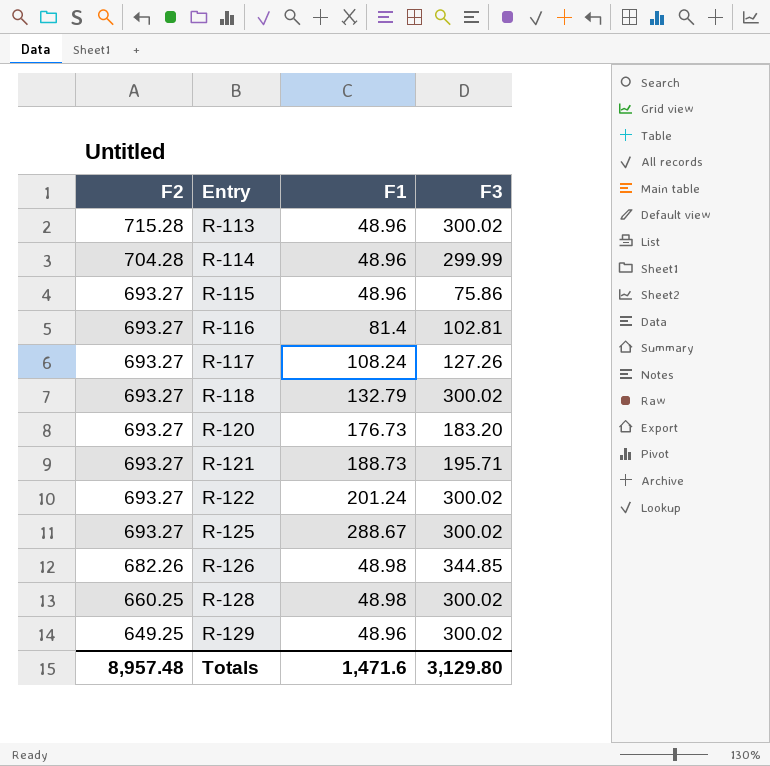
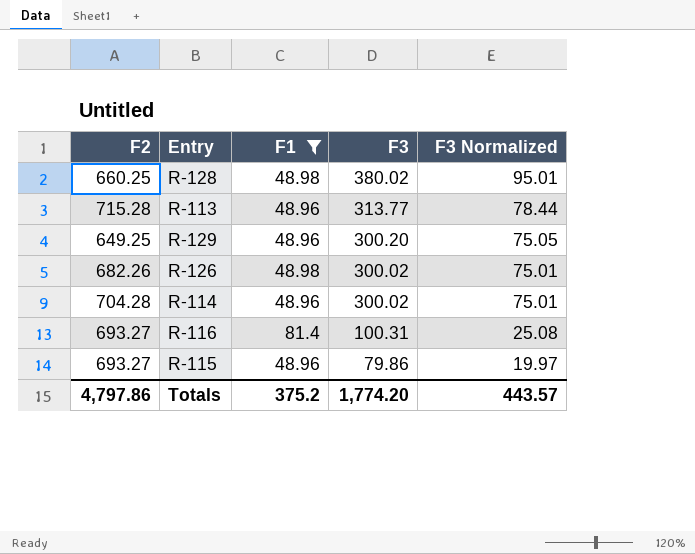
filter: none -> F1 <= 81.4
row order: F2 descending -> F3 descending
column F3 Normalized | formula: none -> [F3] * 0.25
R-128 | F3: 300.02 -> 380.02
R-113 | F3: 300.02 -> 313.77
R-129 | F3: 300.02 -> 300.20
R-126 | F3: 344.85 -> 300.02
R-114 | F3: 299.99 -> 300.02
R-116 | F3: 102.81 -> 100.31
R-115 | F3: 75.86 -> 79.86
Totals | F2: 8,957.48 -> 4,797.86
Totals | F1: 1,471.6 -> 375.2
Totals | F3: 3,129.80 -> 1,774.20

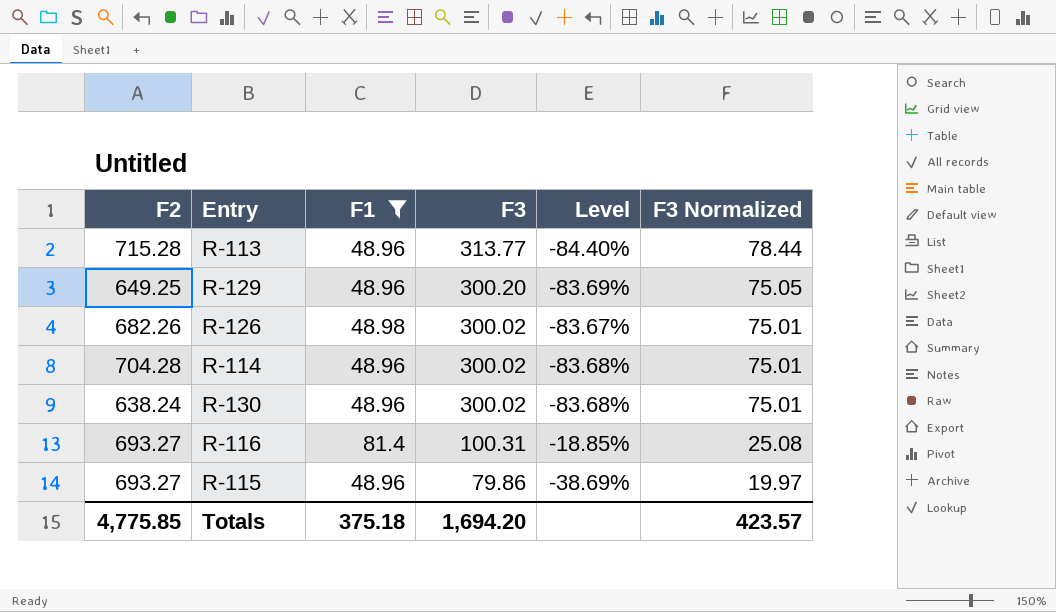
column Level | formula: none -> ([F1] - [F3]) / [F3]
row R-128: 660.25 | 48.98 | 380.02 | 95.01 -> none
row R-130: none -> 638.24 | 48.96 | 300.02 | -83.68% | 75.01
Totals | F2: 4,797.86 -> 4,775.85
Totals | F1: 375.2 -> 375.18
Totals | F3: 1,774.20 -> 1,694.20
Totals | F3 Normalized: 443.57 -> 423.57

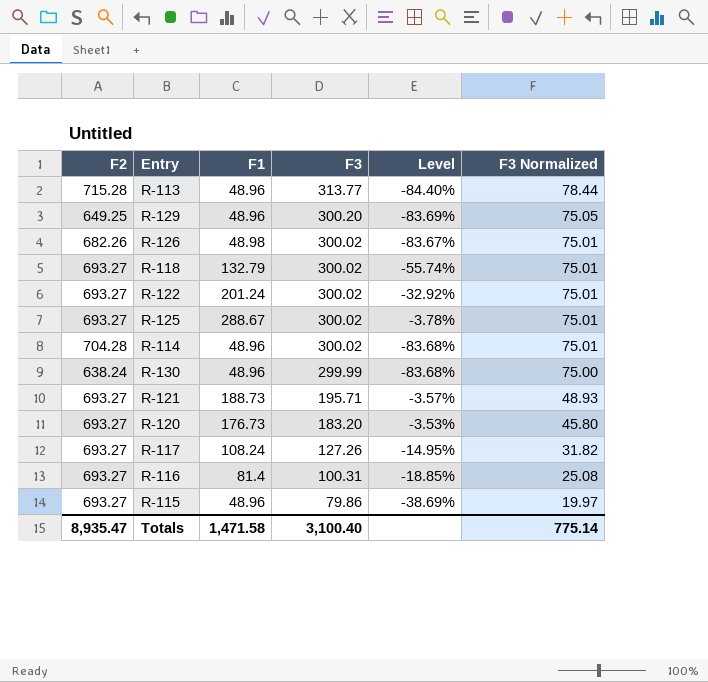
filter: F1 <= 81.4 -> none
R-130 | F3: 300.02 -> 299.99
R-130 | F3 Normalized: 75.01 -> 75.00
Totals | F2: 4,775.85 -> 8,935.47
Totals | F1: 375.18 -> 1,471.58
Totals | F3: 1,694.20 -> 3,100.40
Totals | F3 Normalized: 423.57 -> 775.14

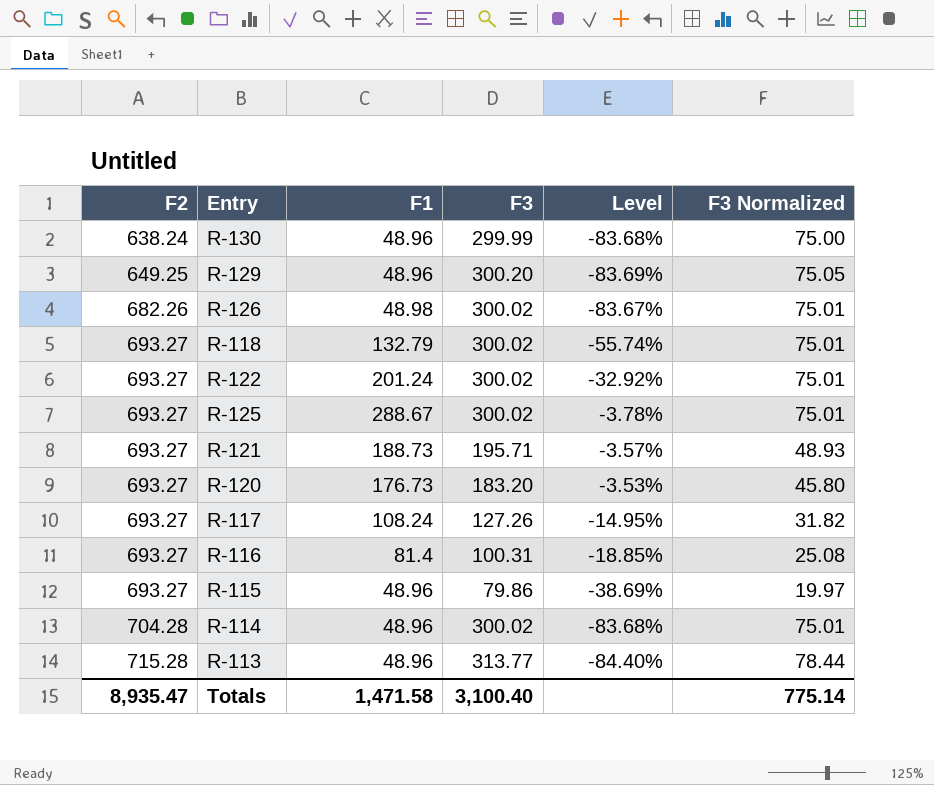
row order: F3 descending -> F2 ascending

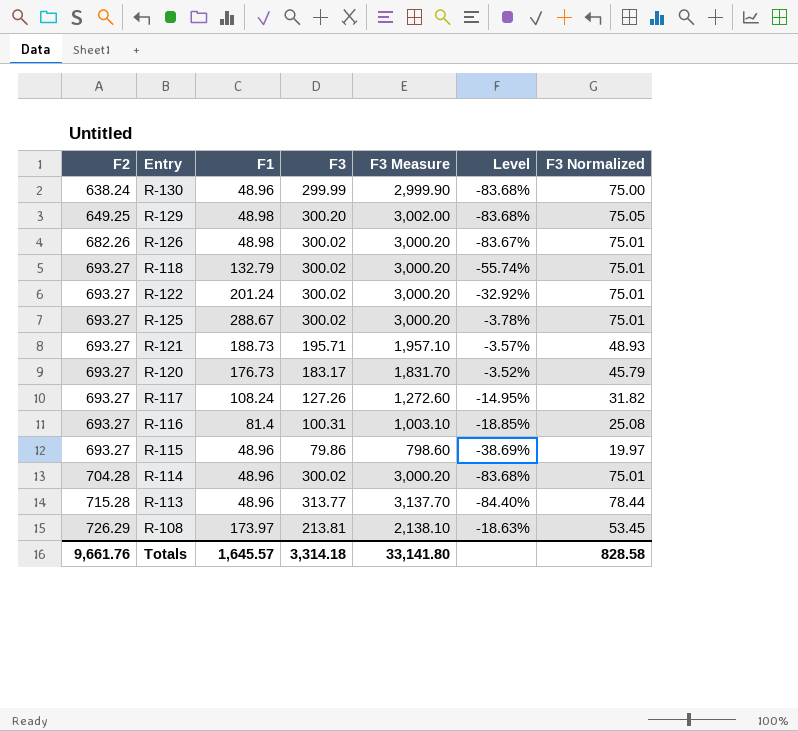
column F3 Measure | formula: none -> [F3] * 10
R-129 | F1: 48.96 -> 48.98
R-129 | Level: -83.69% -> -83.68%
R-120 | F3: 183.20 -> 183.17
R-120 | Level: -3.53% -> -3.52%
R-120 | F3 Normalized: 45.80 -> 45.79
row R-108: none -> 726.29 | 173.97 | 213.81 | 2,138.10 | -18.63% | 53.45
Totals | F2: 8,935.47 -> 9,661.76
Totals | F1: 1,471.58 -> 1,645.57
Totals | F3: 3,100.40 -> 3,314.18
Totals | F3 Normalized: 775.14 -> 828.58

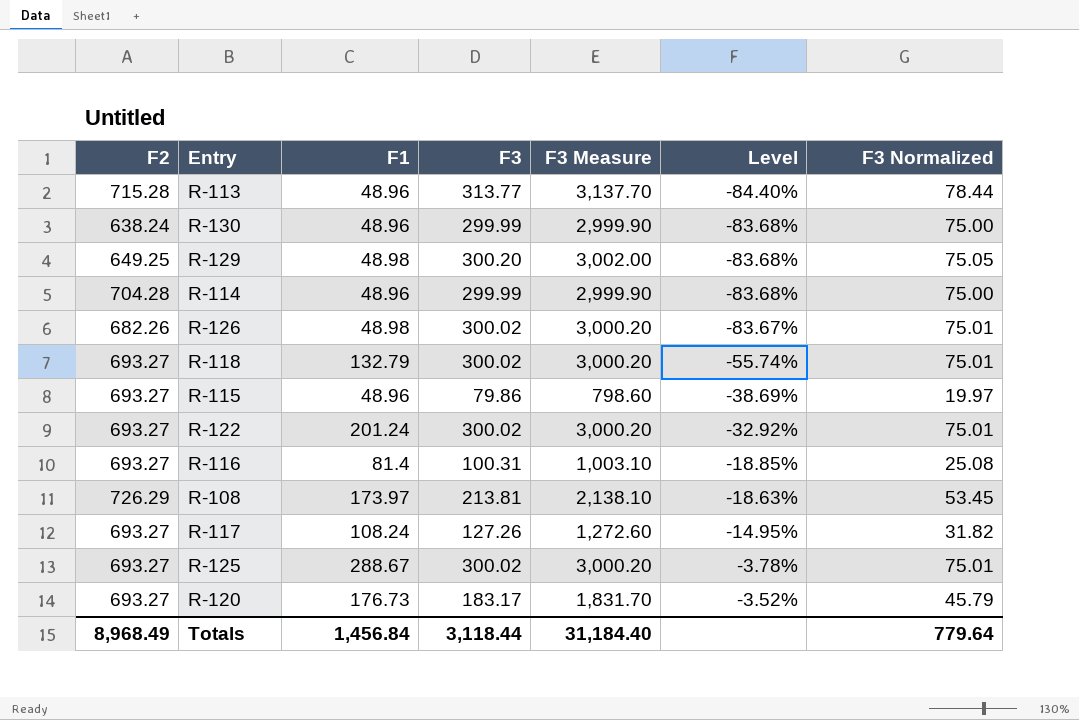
row order: F2 ascending -> Level ascending
row R-121: 693.27 | 188.73 | 195.71 | 1,957.10 | -3.57% | 48.93 -> none
R-114 | F3: 300.02 -> 299.99
R-114 | F3 Measure: 3,000.20 -> 2,999.90
R-114 | F3 Normalized: 75.01 -> 75.00
Totals | F2: 9,661.76 -> 8,968.49
Totals | F1: 1,645.57 -> 1,456.84
Totals | F3: 3,314.18 -> 3,118.44
Totals | F3 Measure: 33,141.80 -> 31,184.40
Totals | F3 Normalized: 828.58 -> 779.64

